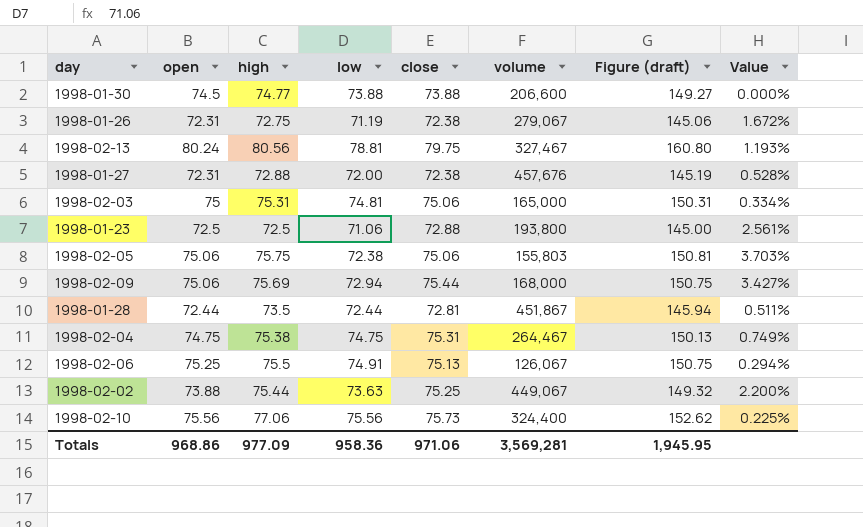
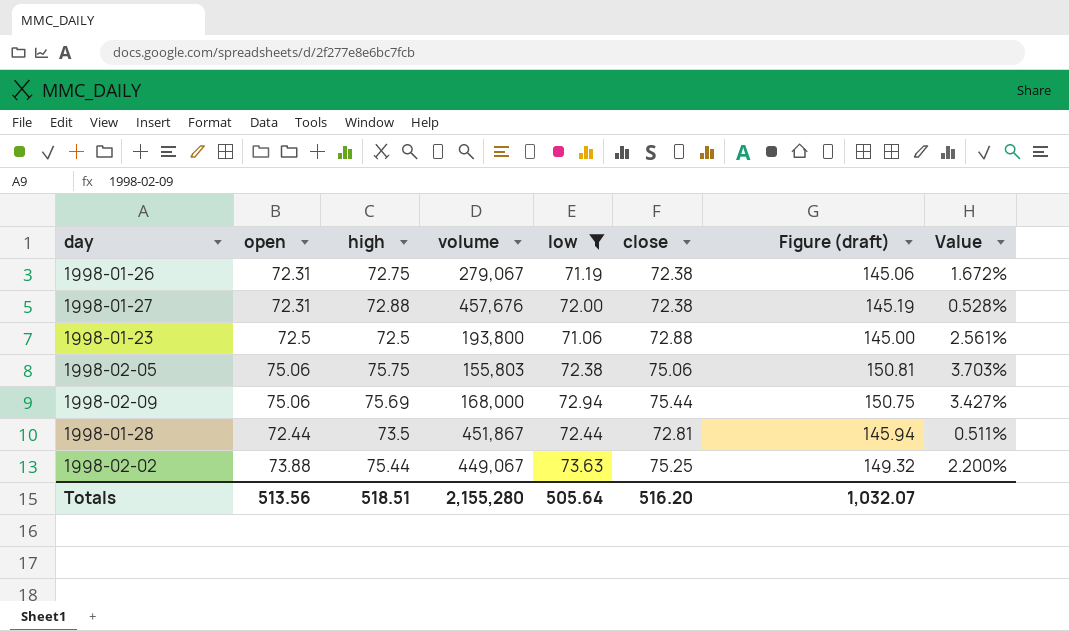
filter: none -> low <= 73.63
column volume | position: 6 -> 4
Totals | open: 968.86 -> 513.56
Totals | high: 977.09 -> 518.51
Totals | volume: 3,569,281 -> 2,155,280
Totals | low: 958.36 -> 505.64
Totals | close: 971.06 -> 516.20
Totals | Figure (draft): 1,945.95 -> 1,032.07

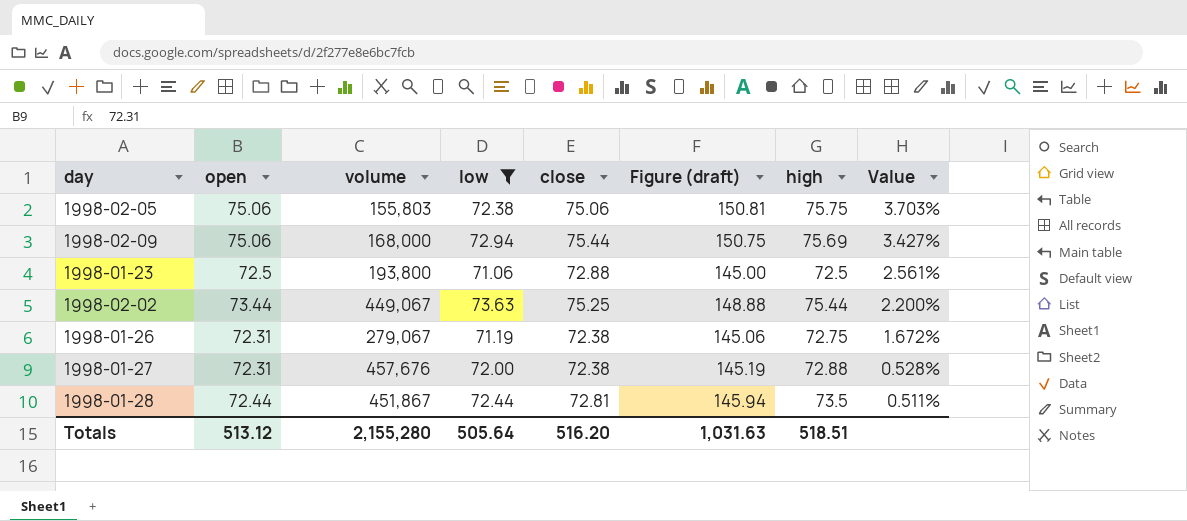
row order: none -> Value descending
column high | position: 3 -> 7
1998-02-02 | open: 73.88 -> 73.44
1998-02-02 | Figure (draft): 149.32 -> 148.88
Totals | open: 513.56 -> 513.12
Totals | Figure (draft): 1,032.07 -> 1,031.63

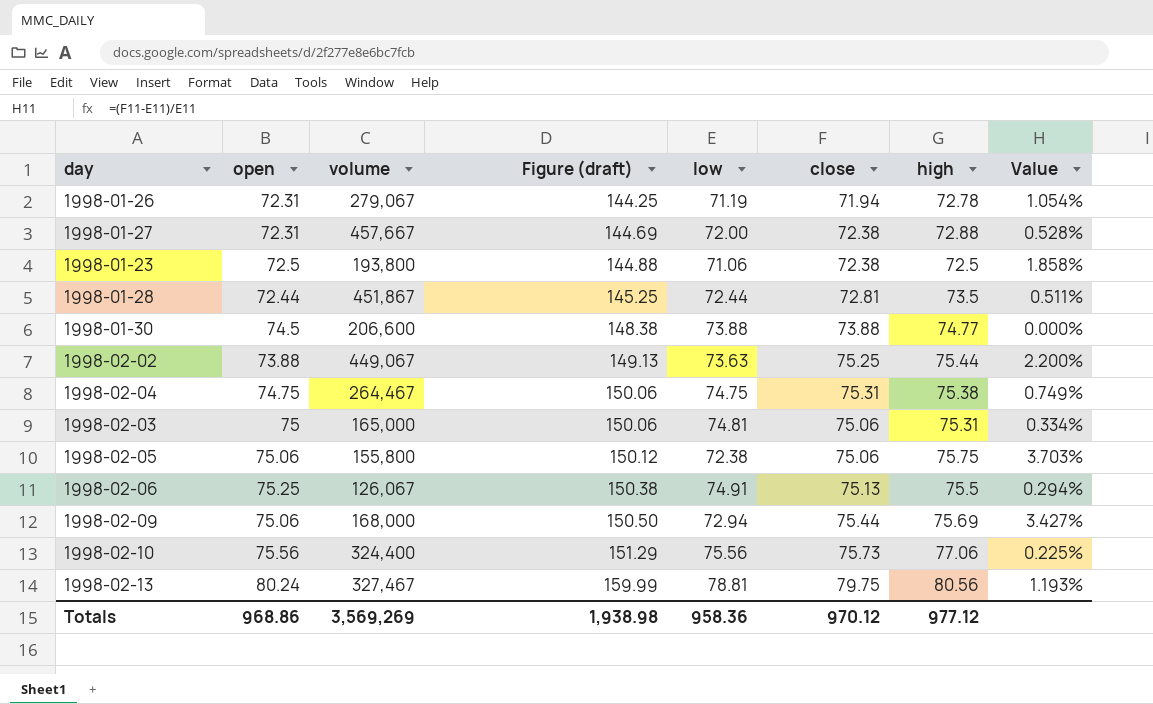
filter: low <= 73.63 -> none
row order: Value descending -> Figure (draft) ascending
column Figure (draft) | formula: [open] + [high] -> [open] + [close]
column Figure (draft) | position: 6 -> 4
1998-01-26 | close: 72.38 -> 71.94
1998-01-26 | high: 72.75 -> 72.78
1998-01-26 | Value: 1.672% -> 1.054%
1998-01-27 | volume: 457,676 -> 457,667
1998-01-23 | close: 72.88 -> 72.38
1998-01-23 | Value: 2.561% -> 1.858%
1998-02-02 | open: 73.44 -> 73.88
1998-02-05 | volume: 155,803 -> 155,800
Totals | open: 513.12 -> 968.86
Totals | volume: 2,155,280 -> 3,569,269
Totals | Figure (draft): 1,031.63 -> 1,938.98
Totals | low: 505.64 -> 958.36
Totals | close: 516.20 -> 970.12
Totals | high: 518.51 -> 977.12

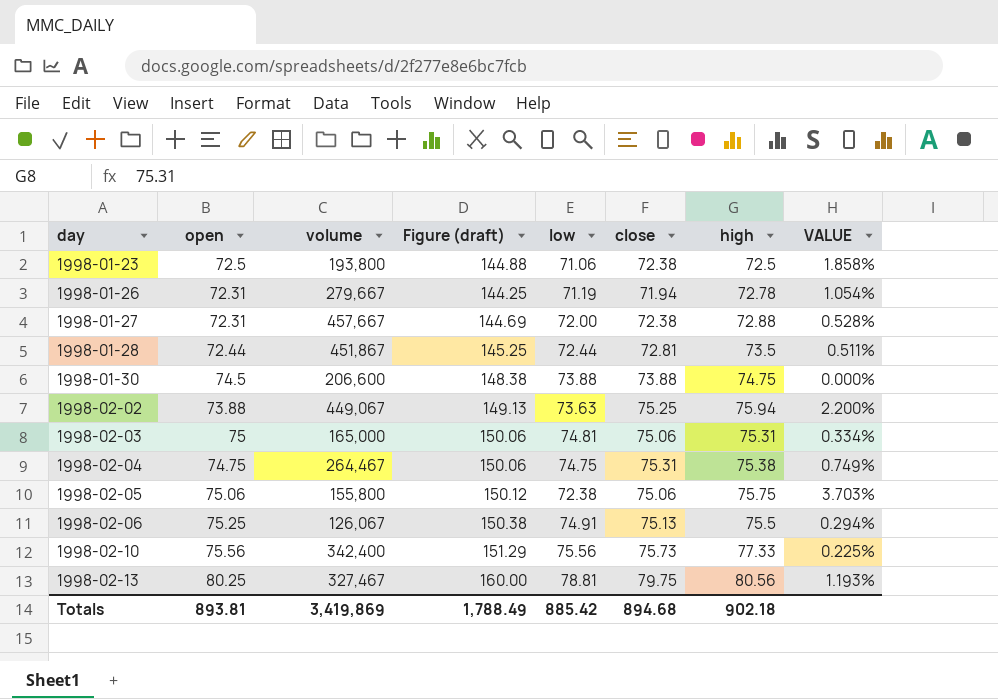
row order: Figure (draft) ascending -> day ascending
column name: Value -> VALUE
row 1998-02-09: 75.06 | 168,000 | 150.50 | 72.94 | 75.44 | 75.69 | 3.427% -> none
1998-01-26 | volume: 279,067 -> 279,667
1998-01-30 | high: 74.77 -> 74.75
1998-02-02 | high: 75.44 -> 75.94
1998-02-10 | volume: 324,400 -> 342,400
1998-02-10 | high: 77.06 -> 77.33
1998-02-13 | open: 80.24 -> 80.25
1998-02-13 | Figure (draft): 159.99 -> 160.00
Totals | open: 968.86 -> 893.81
Totals | volume: 3,569,269 -> 3,419,869
Totals | Figure (draft): 1,938.98 -> 1,788.49
Totals | low: 958.36 -> 885.42
Totals | close: 970.12 -> 894.68
Totals | high: 977.12 -> 902.18

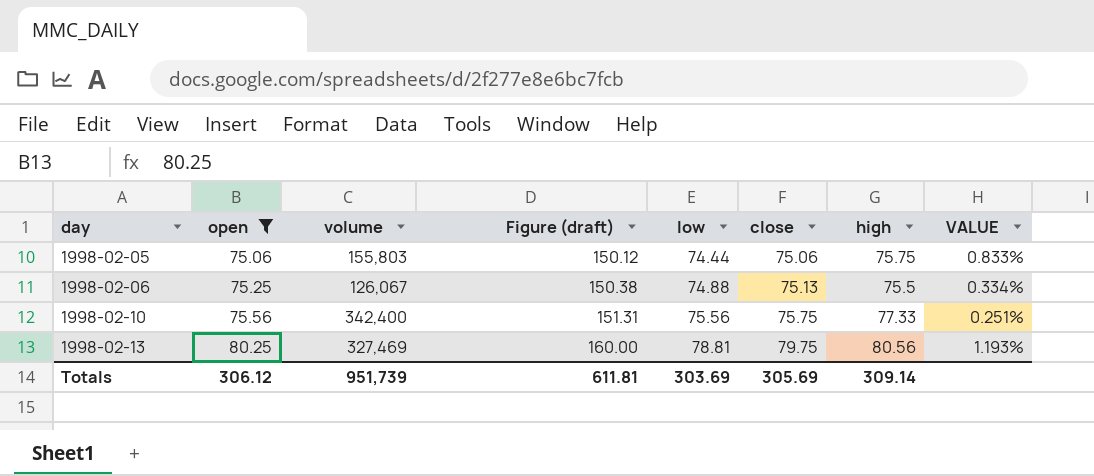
filter: none -> open >= 75.06
1998-02-05 | volume: 155,800 -> 155,803
1998-02-05 | low: 72.38 -> 74.44
1998-02-05 | VALUE: 3.703% -> 0.833%
1998-02-06 | low: 74.91 -> 74.88
1998-02-06 | VALUE: 0.294% -> 0.334%
1998-02-10 | Figure (draft): 151.29 -> 151.31
1998-02-10 | close: 75.73 -> 75.75
1998-02-10 | VALUE: 0.225% -> 0.251%
1998-02-13 | volume: 327,467 -> 327,469
Totals | open: 893.81 -> 306.12
Totals | volume: 3,419,869 -> 951,739
Totals | Figure (draft): 1,788.49 -> 611.81
Totals | low: 885.42 -> 303.69
Totals | close: 894.68 -> 305.69
Totals | high: 902.18 -> 309.14

